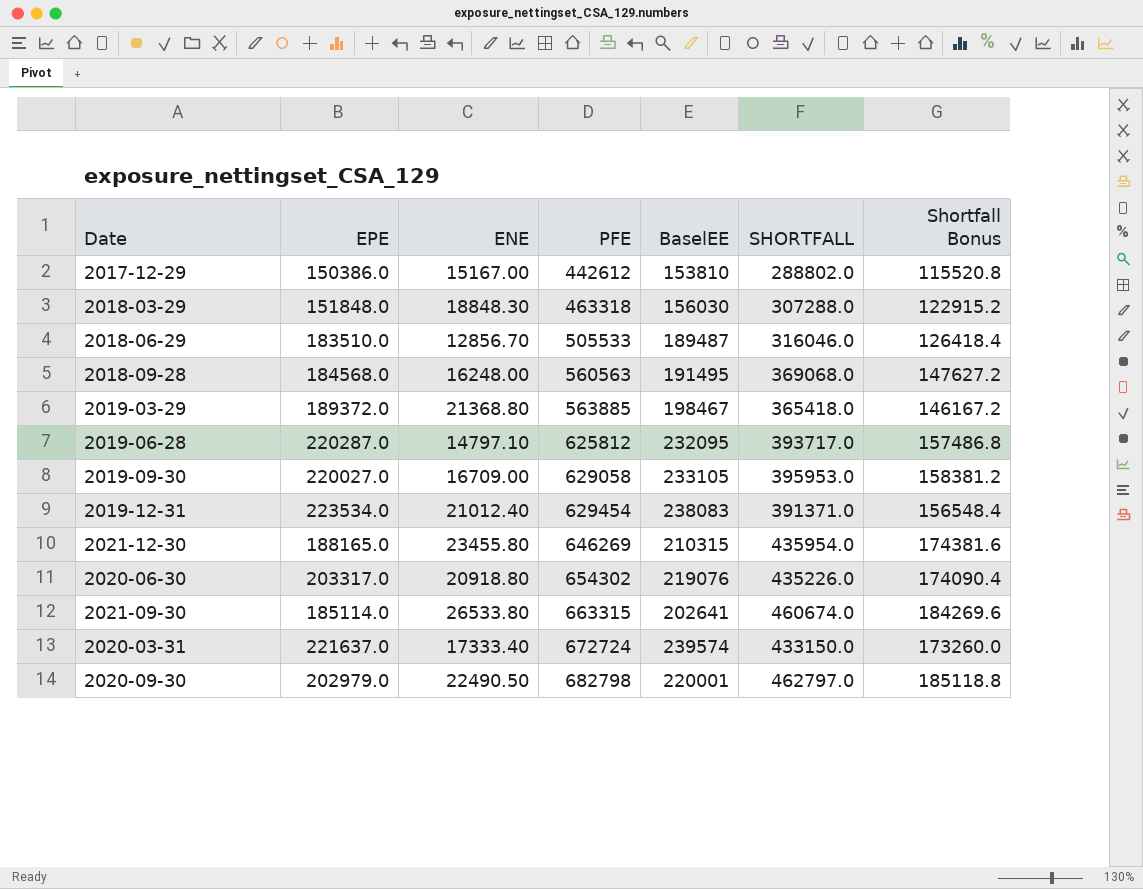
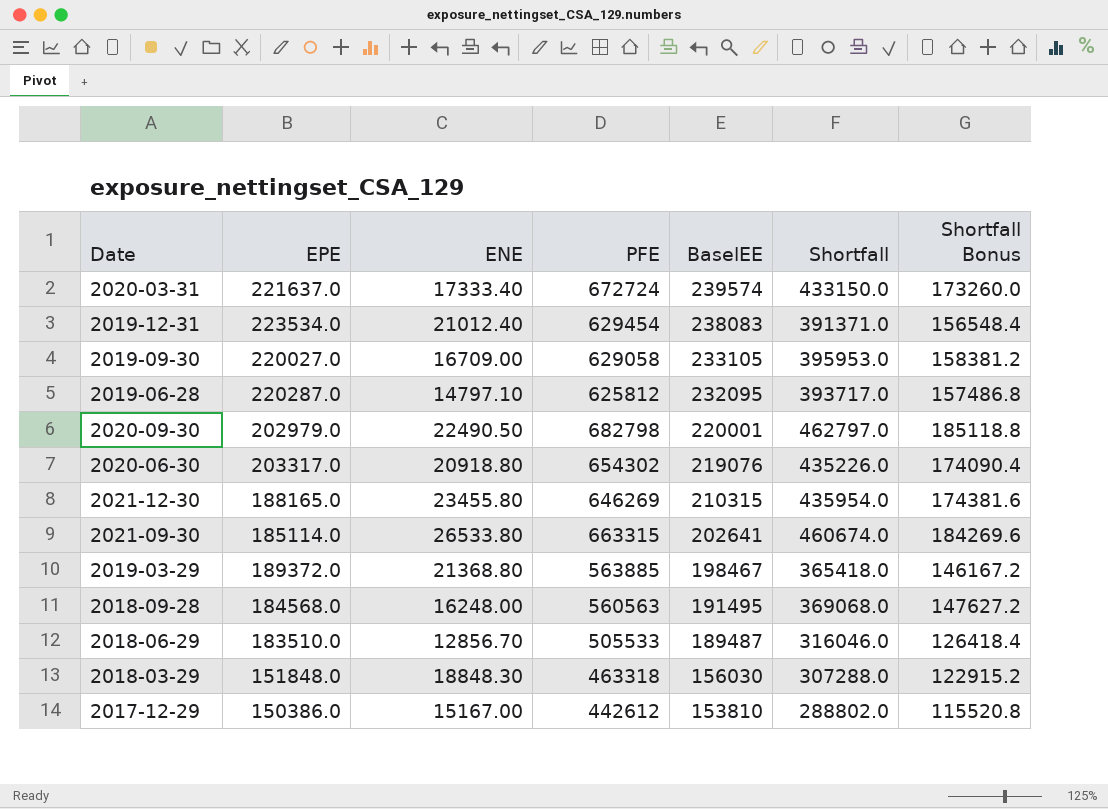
row order: PFE ascending -> BaselEE descending
column name: SHORTFALL -> Shortfall

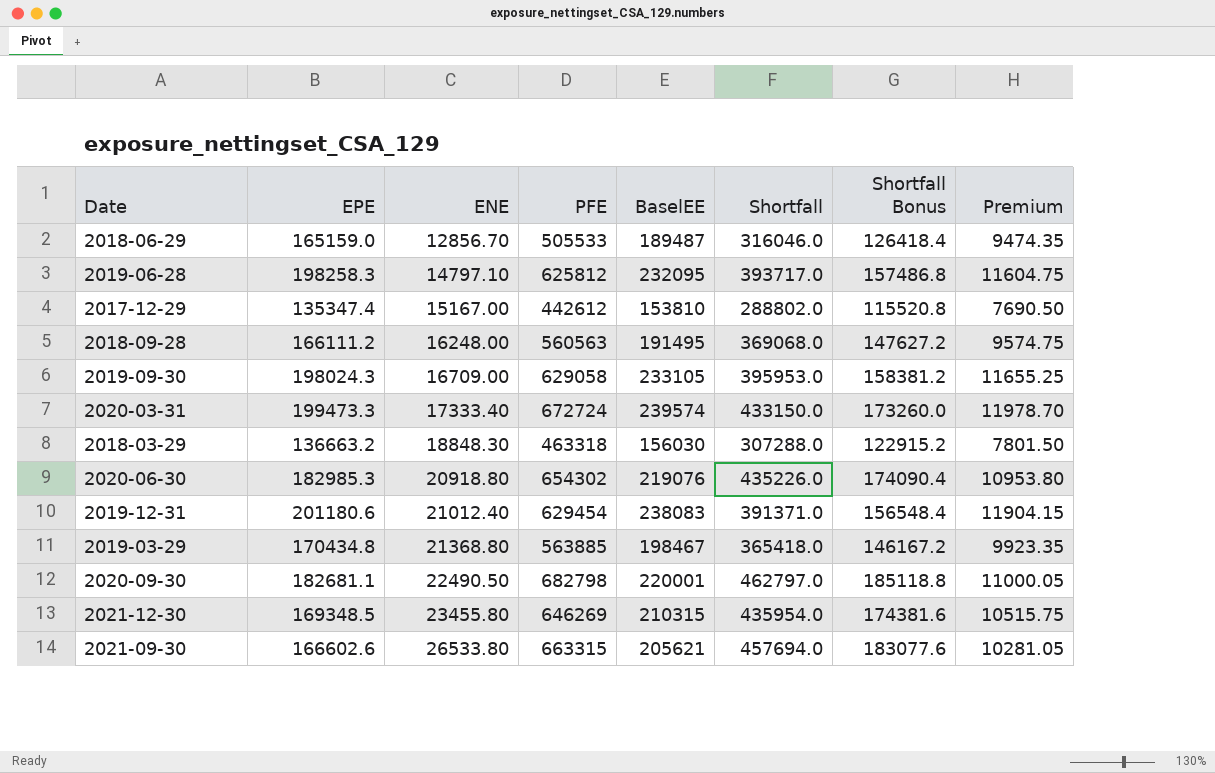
row order: BaselEE descending -> ENE ascending
column Premium | formula: none -> [BaselEE] * 0.05
2018-06-29 | EPE: 183510.0 -> 165159.0
2019-06-28 | EPE: 220287.0 -> 198258.3
2017-12-29 | EPE: 150386.0 -> 135347.4
2018-09-28 | EPE: 184568.0 -> 166111.2
2019-09-30 | EPE: 220027.0 -> 198024.3
2020-03-31 | EPE: 221637.0 -> 199473.3
2018-03-29 | EPE: 151848.0 -> 136663.2
2020-06-30 | EPE: 203317.0 -> 182985.3
2019-12-31 | EPE: 223534.0 -> 201180.6
2019-03-29 | EPE: 189372.0 -> 170434.8
2020-09-30 | EPE: 202979.0 -> 182681.1
2021-12-30 | EPE: 188165.0 -> 169348.5
2021-09-30 | EPE: 185114.0 -> 166602.6
2021-09-30 | BaselEE: 202641 -> 205621
2021-09-30 | Shortfall: 460674.0 -> 457694.0
2021-09-30 | Shortfall Bonus: 184269.6 -> 183077.6

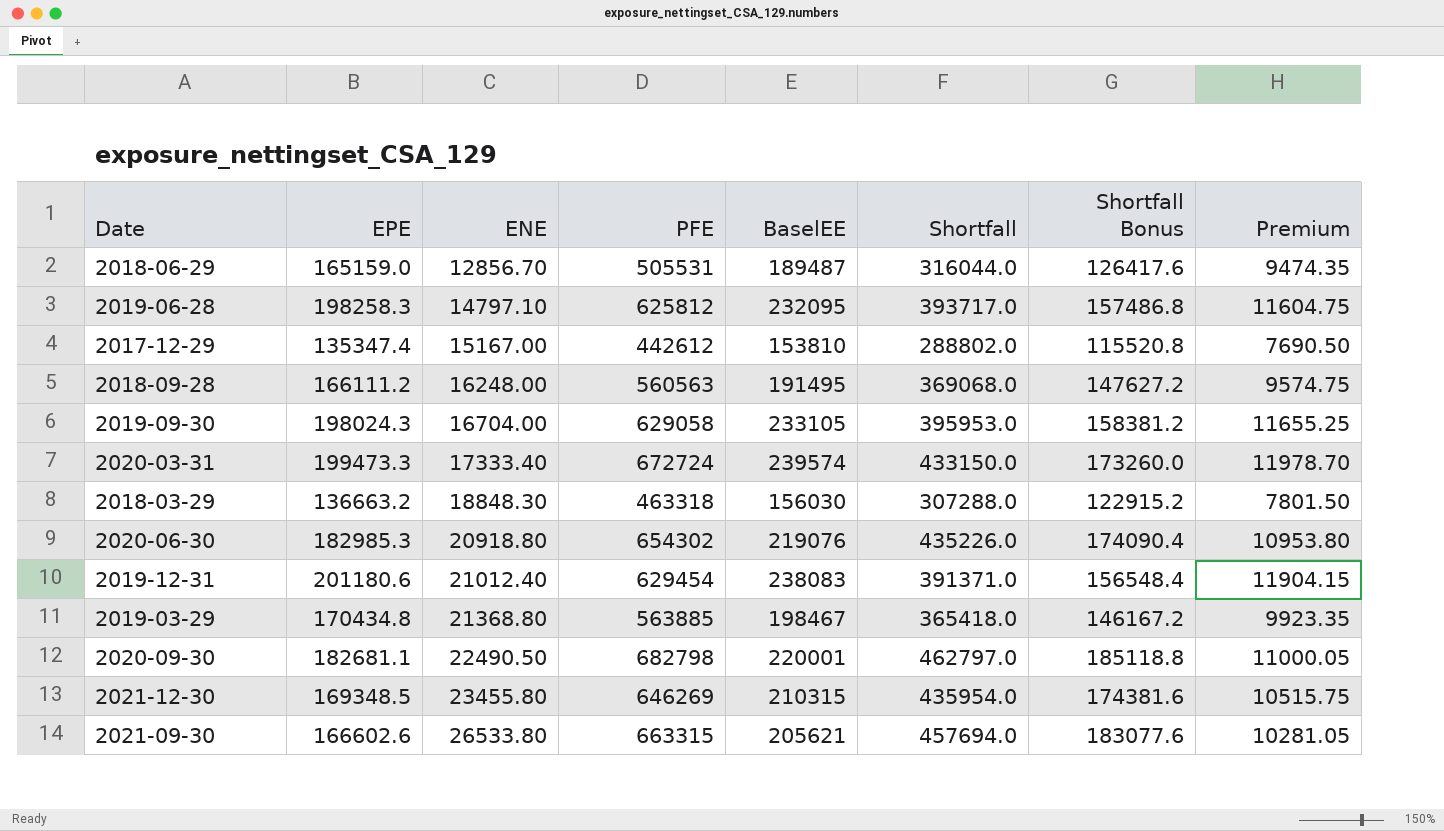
2018-06-29 | PFE: 505533 -> 505531
2018-06-29 | Shortfall: 316046.0 -> 316044.0
2018-06-29 | Shortfall Bonus: 126418.4 -> 126417.6
2019-09-30 | ENE: 16709.00 -> 16704.00

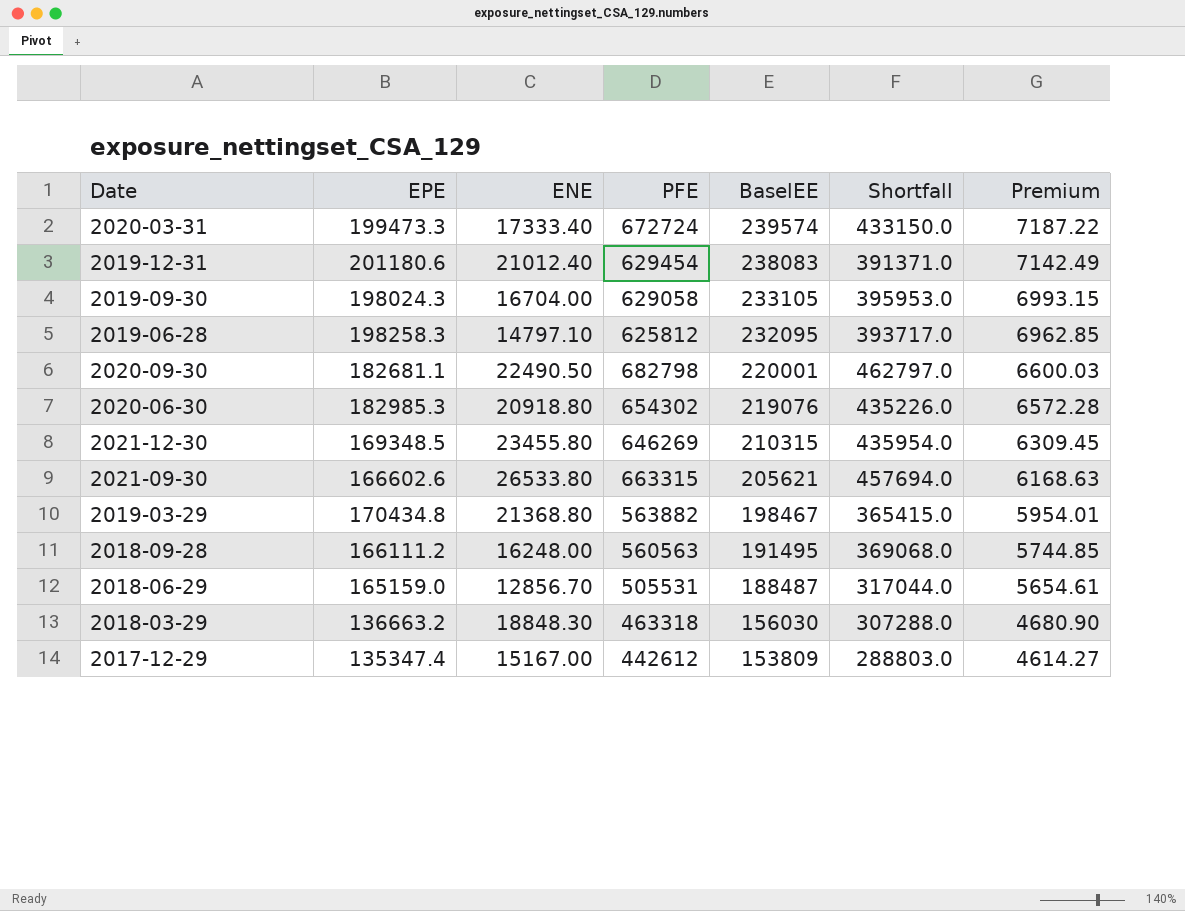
row order: ENE ascending -> BaselEE descending
column Shortfall Bonus | formula: [Shortfall] * 0.4 -> none
column Premium | formula: [BaselEE] * 0.05 -> [BaselEE] * 0.03
2019-03-29 | PFE: 563885 -> 563882
2019-03-29 | Shortfall: 365418.0 -> 365415.0
2018-06-29 | BaselEE: 189487 -> 188487
2018-06-29 | Shortfall: 316044.0 -> 317044.0
2017-12-29 | BaselEE: 153810 -> 153809
2017-12-29 | Shortfall: 288802.0 -> 288803.0

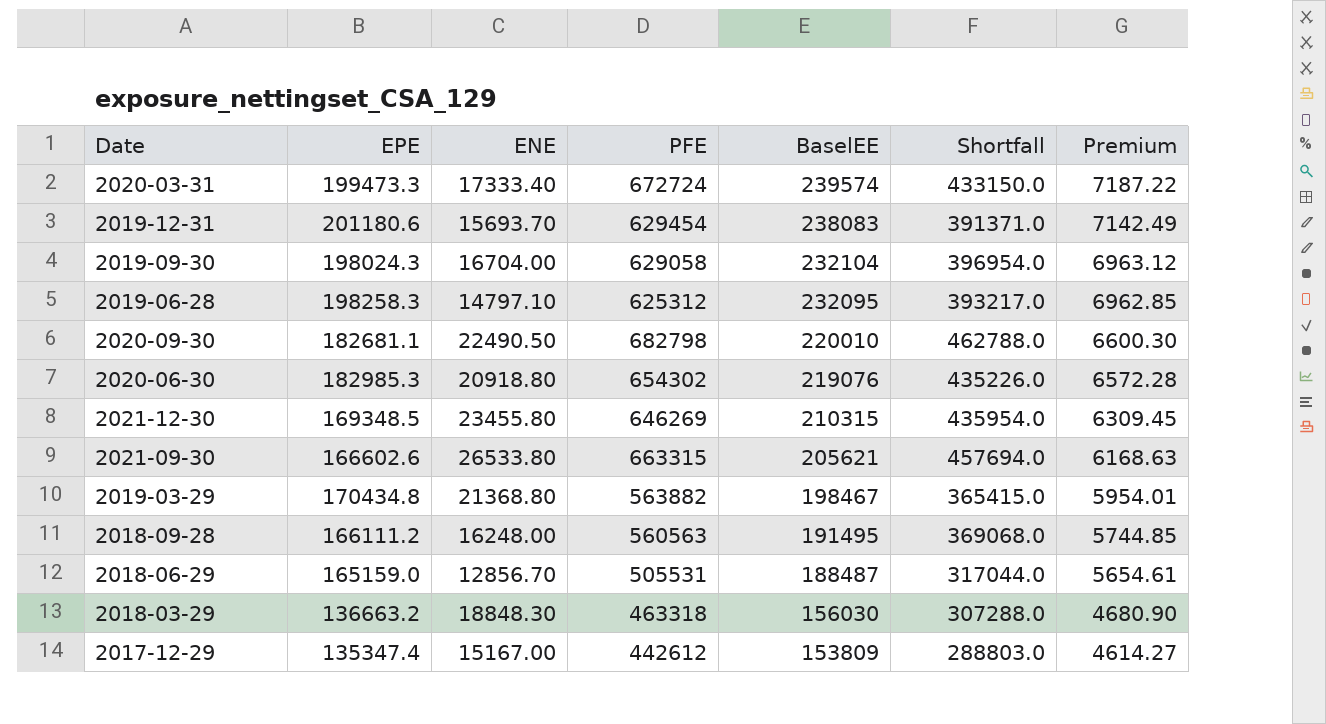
2019-12-31 | ENE: 21012.40 -> 15693.70
2019-09-30 | BaselEE: 233105 -> 232104
2019-09-30 | Shortfall: 395953.0 -> 396954.0
2019-09-30 | Premium: 6993.15 -> 6963.12
2019-06-28 | PFE: 625812 -> 625312
2019-06-28 | Shortfall: 393717.0 -> 393217.0
2020-09-30 | BaselEE: 220001 -> 220010
2020-09-30 | Shortfall: 462797.0 -> 462788.0
2020-09-30 | Premium: 6600.03 -> 6600.30

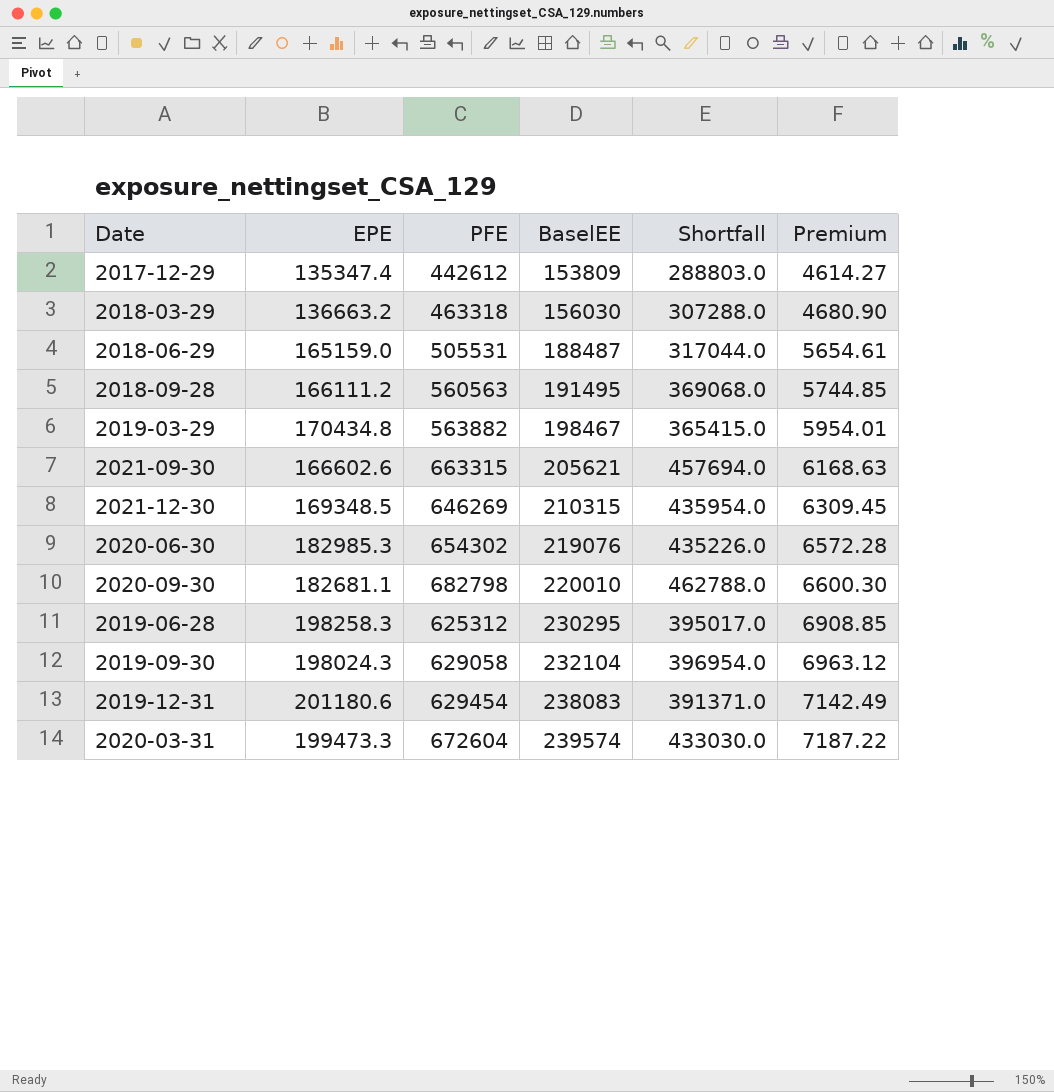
row order: BaselEE descending -> BaselEE ascending
column ENE | position: 3 -> none
2019-06-28 | BaselEE: 232095 -> 230295
2019-06-28 | Shortfall: 393217.0 -> 395017.0
2019-06-28 | Premium: 6962.85 -> 6908.85
2020-03-31 | PFE: 672724 -> 672604
2020-03-31 | Shortfall: 433150.0 -> 433030.0

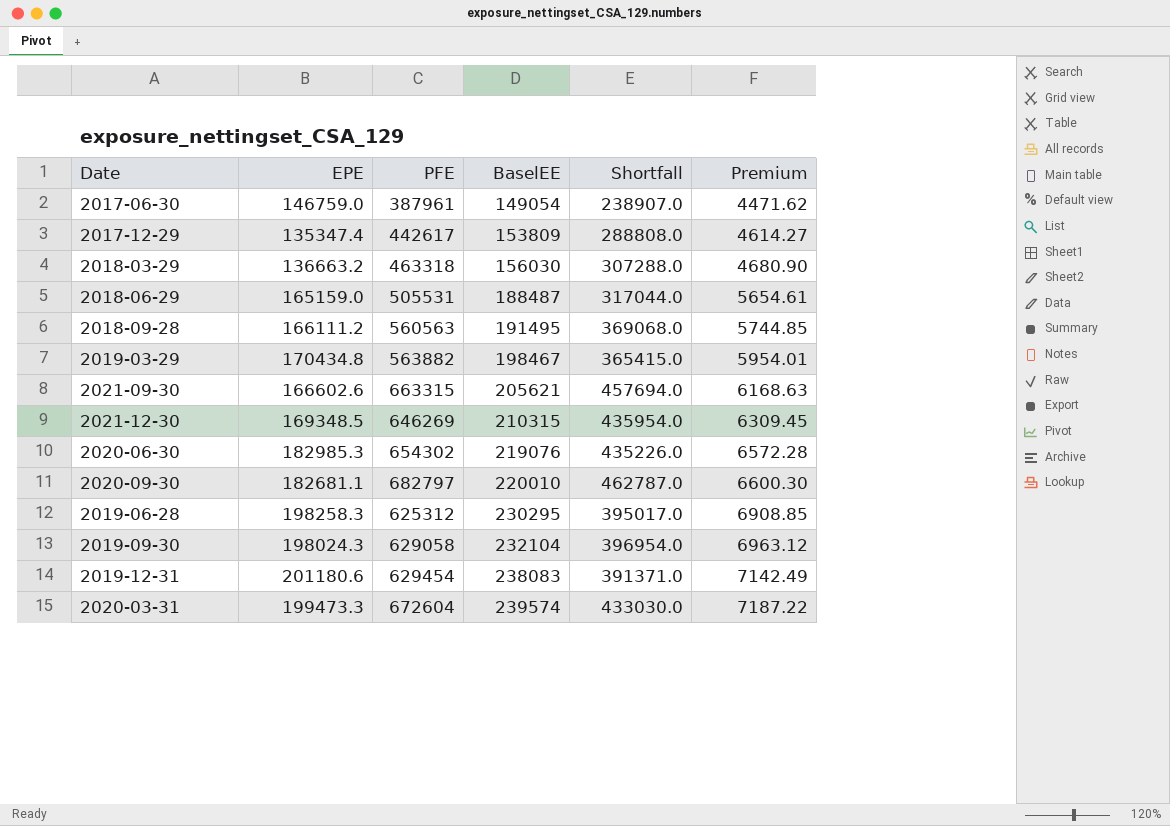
row 2017-06-30: none -> 146759.0 | 387961 | 149054 | 238907.0 | 4471.62
2017-12-29 | PFE: 442612 -> 442617
2017-12-29 | Shortfall: 288803.0 -> 288808.0
2020-09-30 | PFE: 682798 -> 682797
2020-09-30 | Shortfall: 462788.0 -> 462787.0

